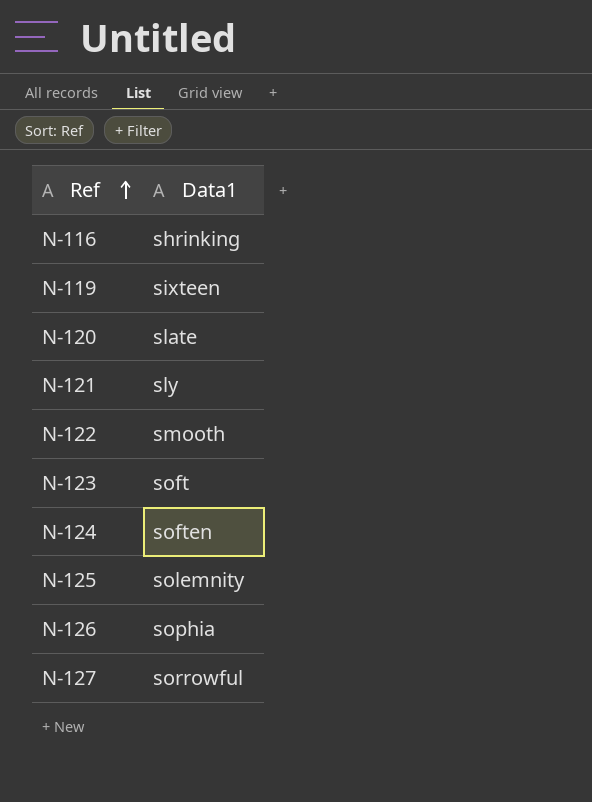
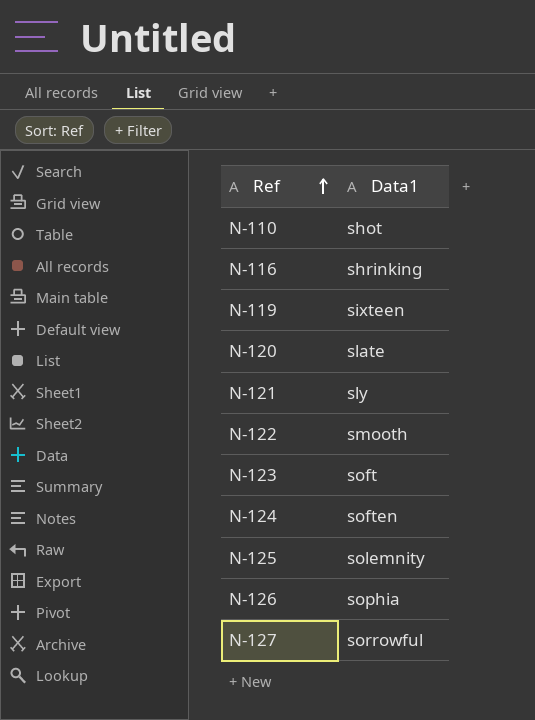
row N-110: none -> shot

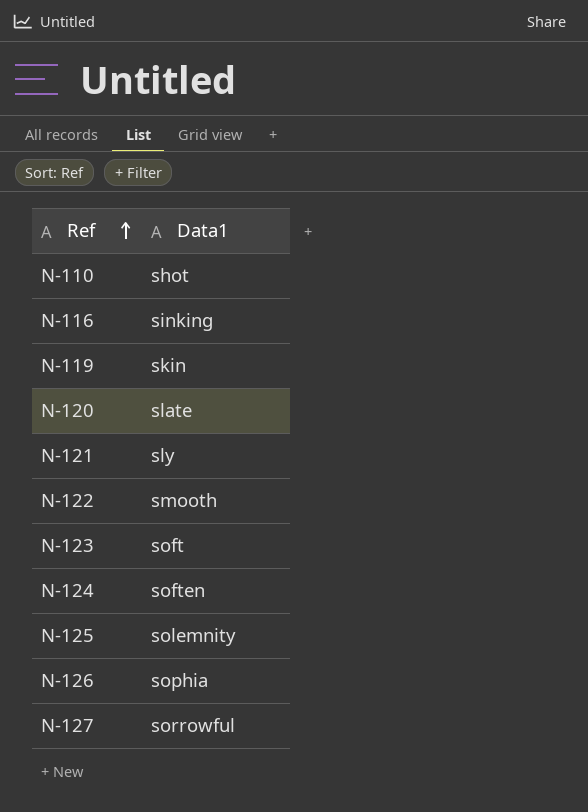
N-116 | Data1: shrinking -> sinking
N-119 | Data1: sixteen -> skin

